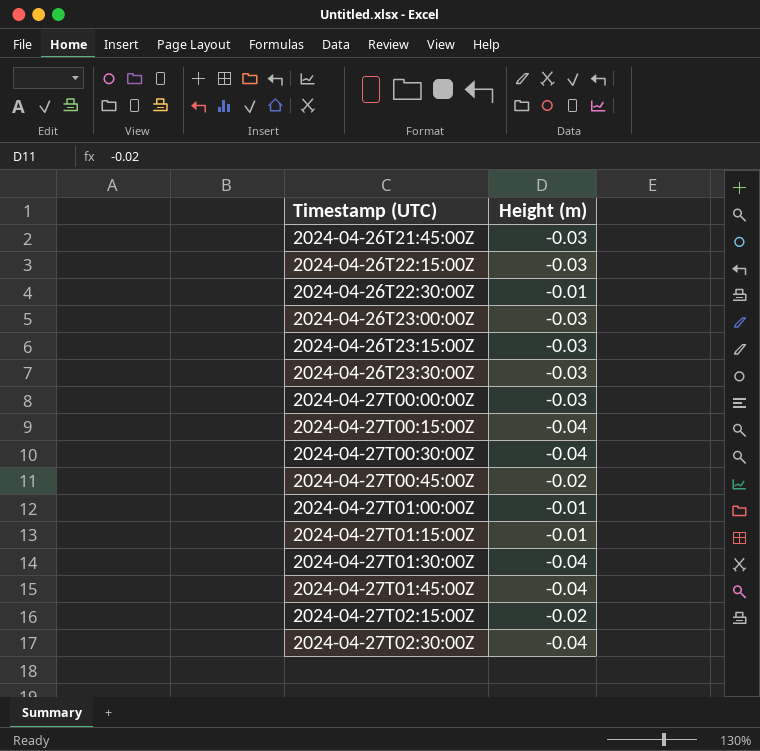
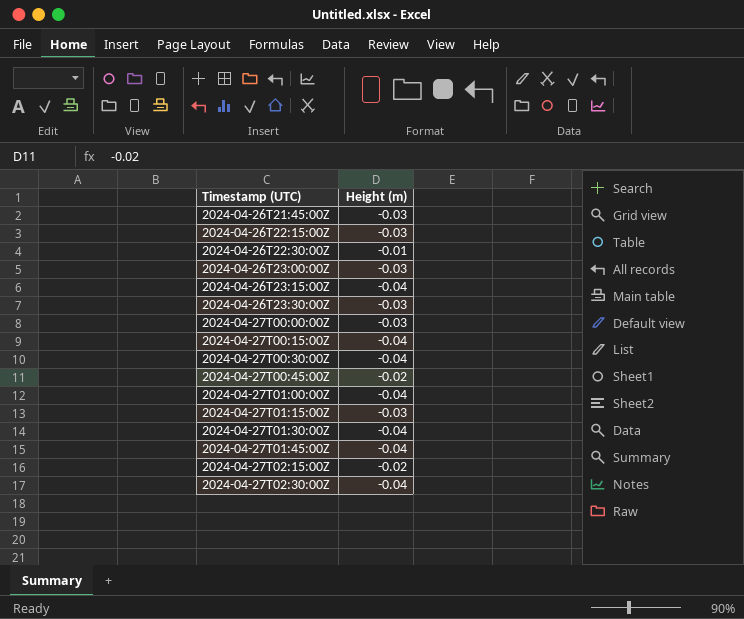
2024-04-26T23:15:00Z | Height (m): -0.03 -> -0.04
2024-04-27T01:00:00Z | Height (m): -0.01 -> -0.04
2024-04-27T01:15:00Z | Height (m): -0.01 -> -0.03

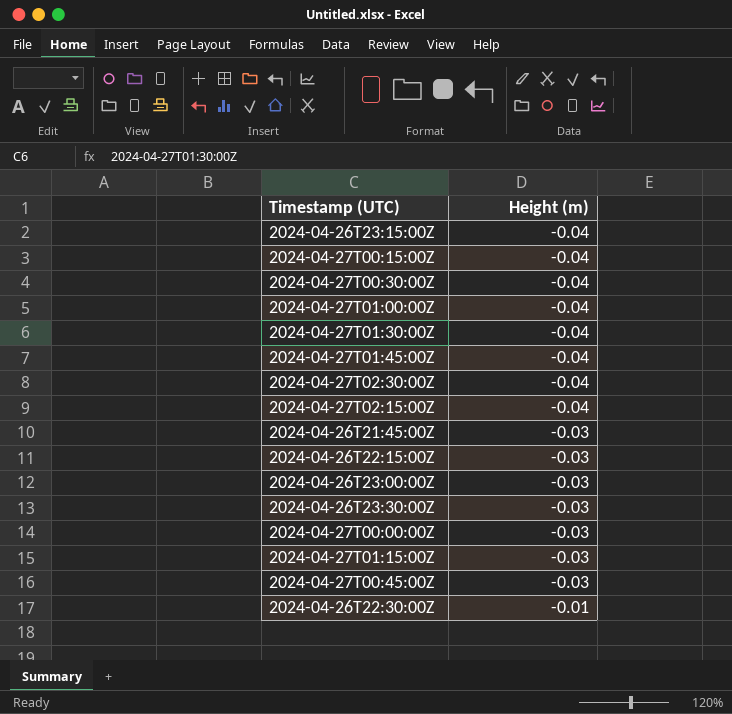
row order: Timestamp (UTC) ascending -> Height (m) ascending
2024-04-27T02:15:00Z | Height (m): -0.02 -> -0.04
2024-04-27T00:45:00Z | Height (m): -0.02 -> -0.03

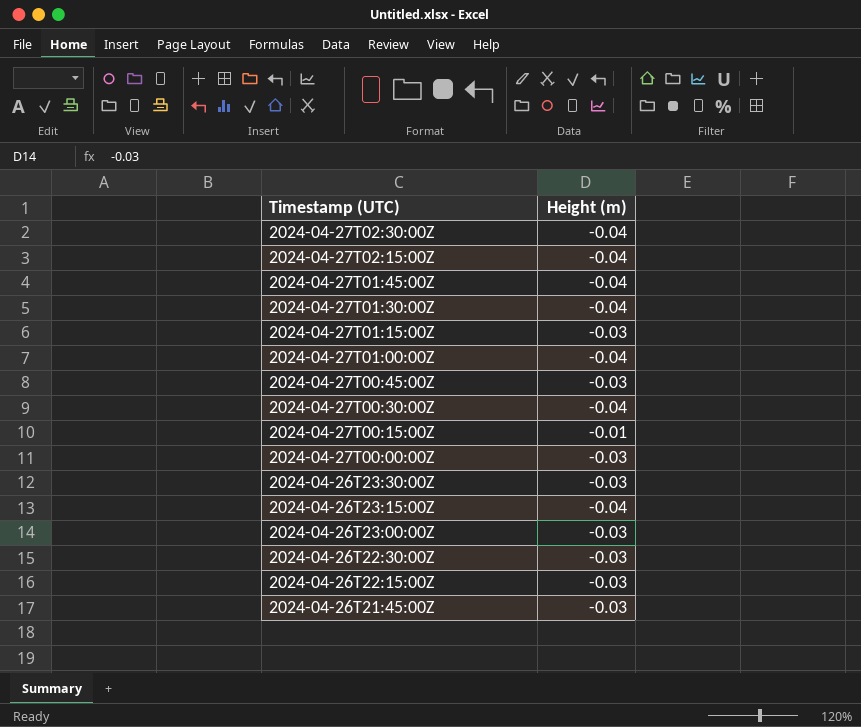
row order: Height (m) ascending -> Timestamp (UTC) descending
2024-04-27T00:15:00Z | Height (m): -0.04 -> -0.01
2024-04-26T22:30:00Z | Height (m): -0.01 -> -0.03

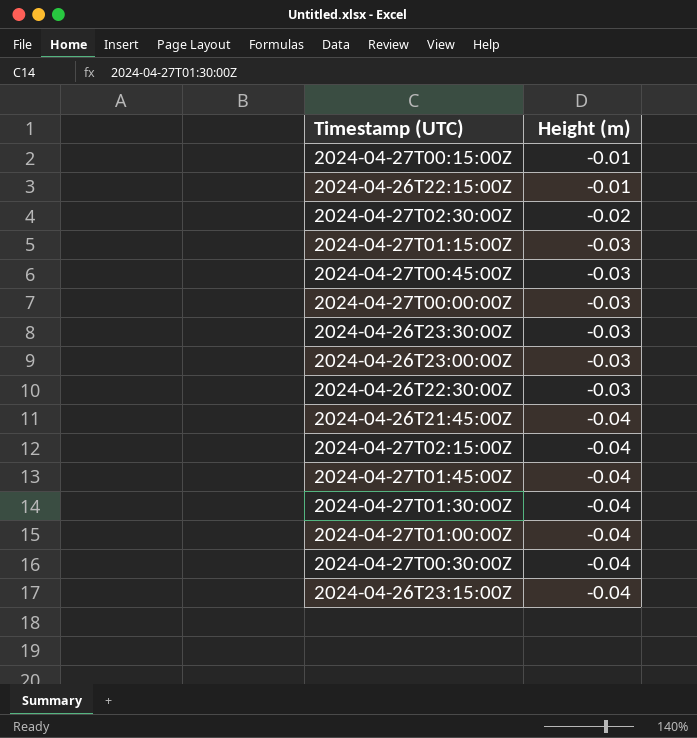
row order: Timestamp (UTC) descending -> Height (m) descending
2024-04-26T22:15:00Z | Height (m): -0.03 -> -0.01
2024-04-27T02:30:00Z | Height (m): -0.04 -> -0.02
2024-04-26T21:45:00Z | Height (m): -0.03 -> -0.04

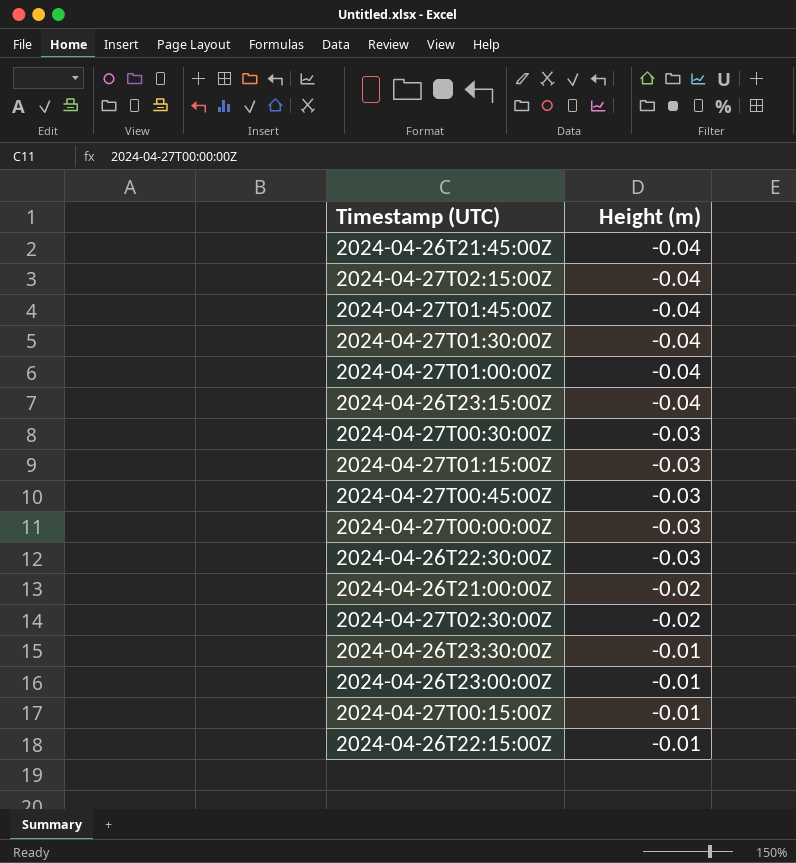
row order: Height (m) descending -> Height (m) ascending
2024-04-27T00:30:00Z | Height (m): -0.04 -> -0.03
row 2024-04-26T21:00:00Z: none -> -0.02
2024-04-26T23:30:00Z | Height (m): -0.03 -> -0.01
2024-04-26T23:00:00Z | Height (m): -0.03 -> -0.01

